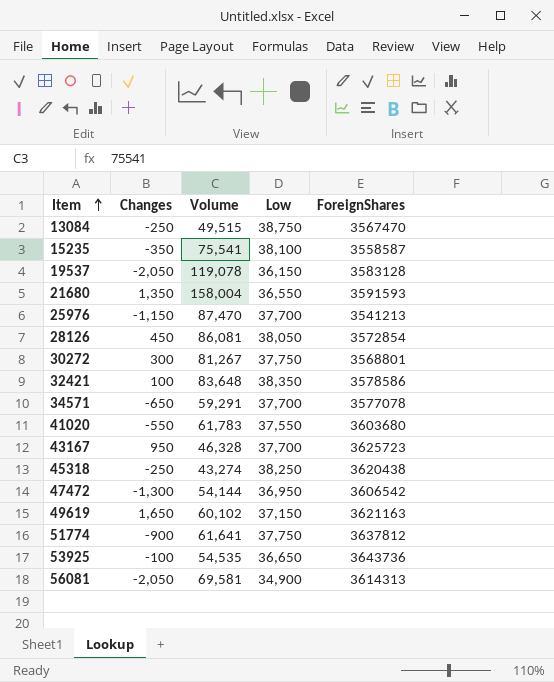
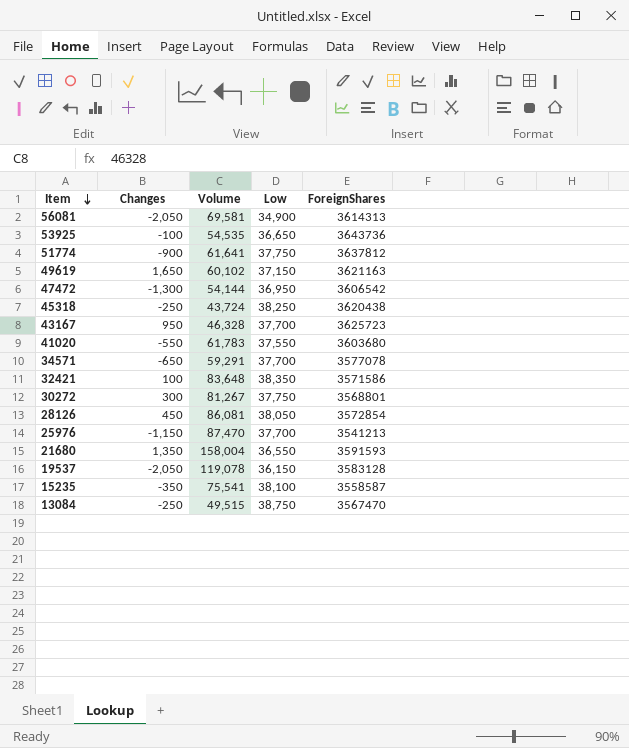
row order: Item ascending -> Item descending
45318 | Volume: 43,274 -> 43,724
32421 | ForeignShares: 3578586 -> 3571586

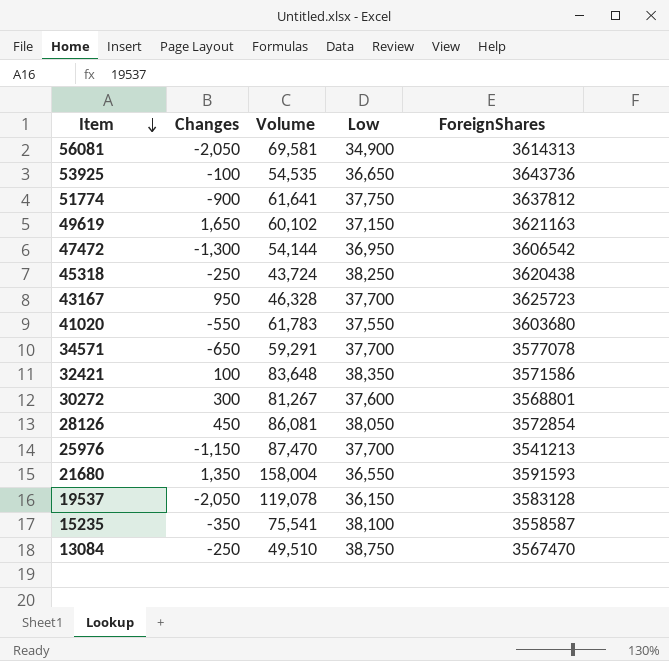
30272 | Low: 37,750 -> 37,600
13084 | Volume: 49,515 -> 49,510

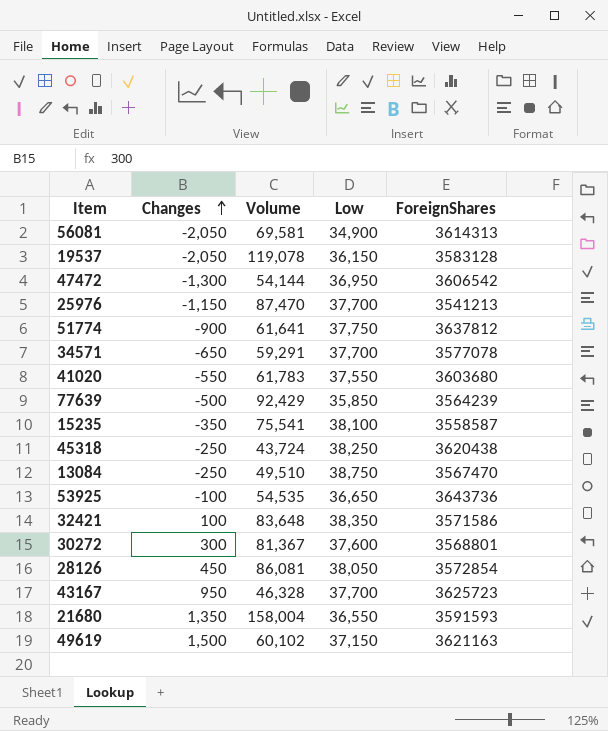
row order: Item descending -> Changes ascending
row 77639: none -> -500 | 92,429 | 35,850 | 3564239
30272 | Volume: 81,267 -> 81,367
49619 | Changes: 1,650 -> 1,500

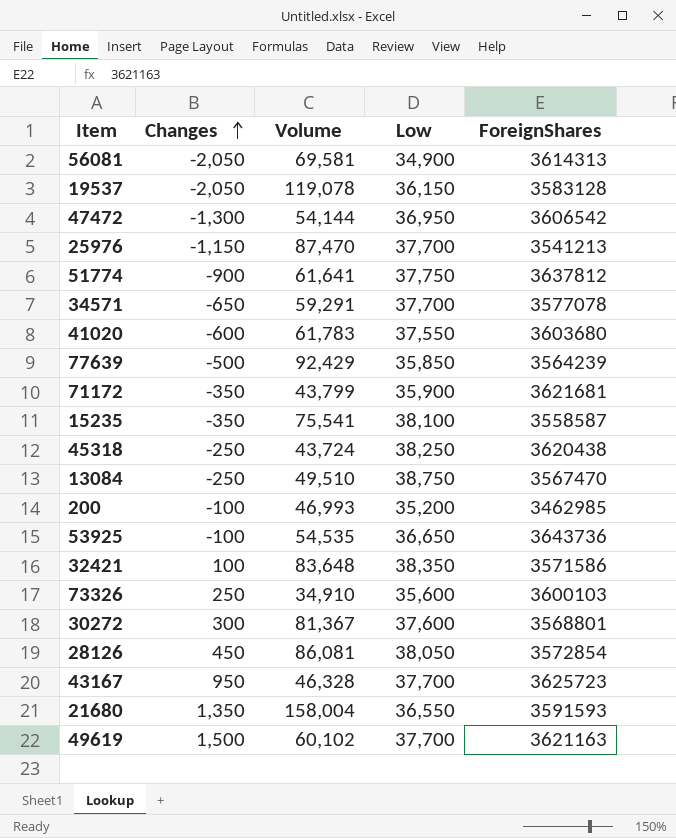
41020 | Changes: -550 -> -600
row 71172: none -> -350 | 43,799 | 35,900 | 3621681
row 200: none -> -100 | 46,993 | 35,200 | 3462985
row 73326: none -> 250 | 34,910 | 35,600 | 3600103
49619 | Low: 37,150 -> 37,700

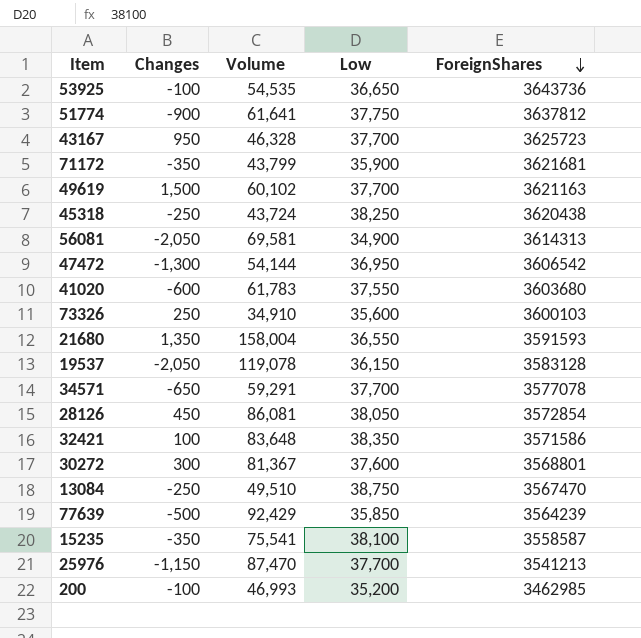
row order: Changes ascending -> ForeignShares descending

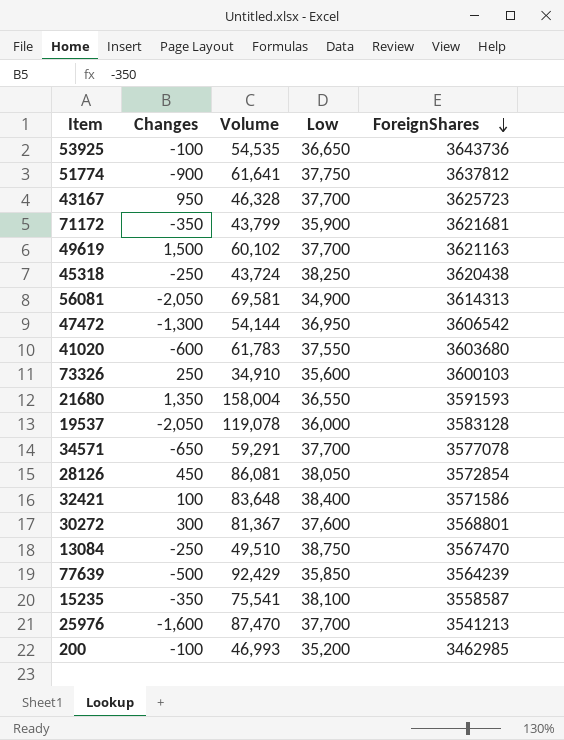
19537 | Low: 36,150 -> 36,000
32421 | Low: 38,350 -> 38,400
25976 | Changes: -1,150 -> -1,600

